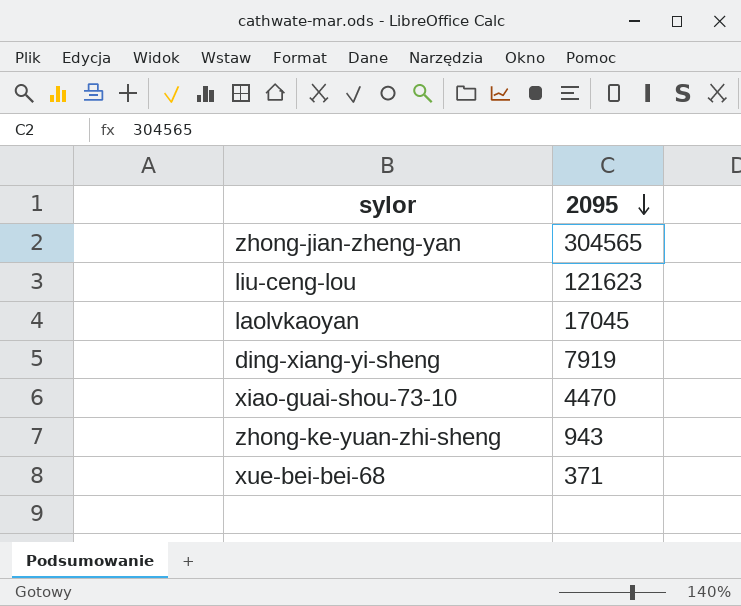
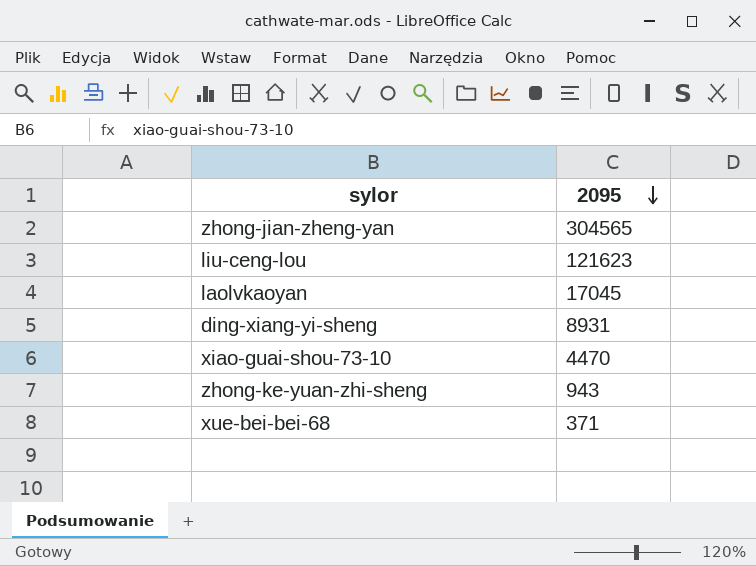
ding-xiang-yi-sheng | 2095: 7919 -> 8931

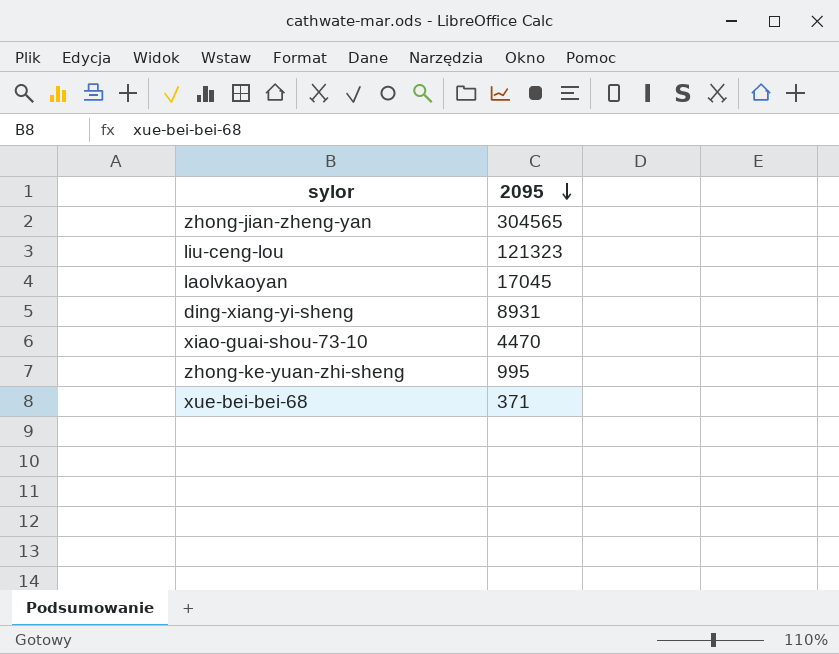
liu-ceng-lou | 2095: 121623 -> 121323
zhong-ke-yuan-zhi-sheng | 2095: 943 -> 995

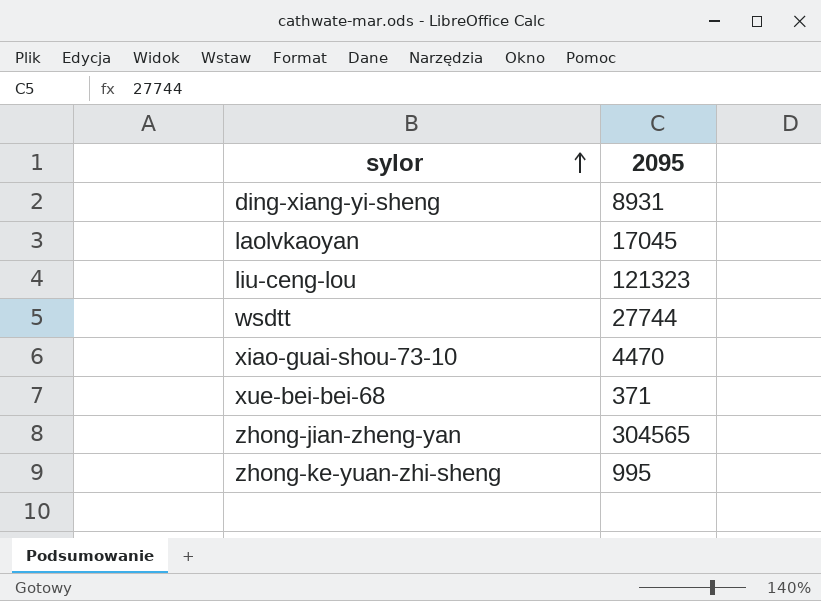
row order: 2095 descending -> sylor ascending
row wsdtt: none -> 27744

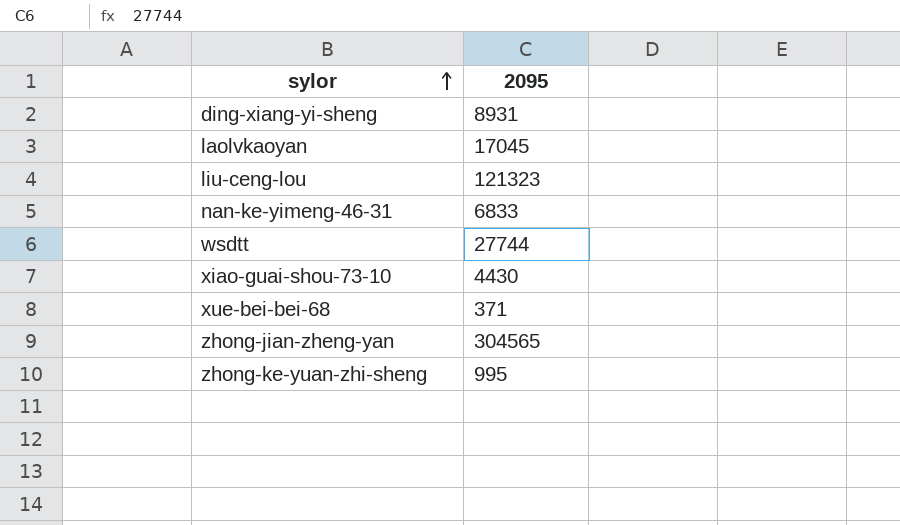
row nan-ke-yimeng-46-31: none -> 6833
xiao-guai-shou-73-10 | 2095: 4470 -> 4430

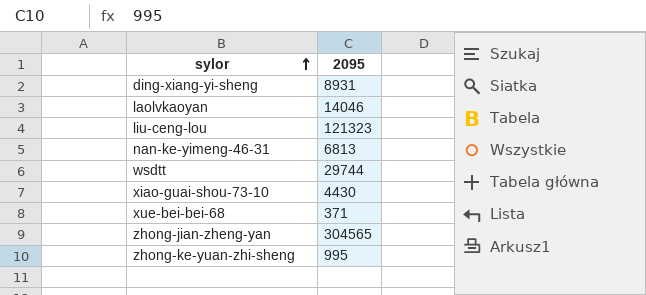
laolvkaoyan | 2095: 17045 -> 14046
nan-ke-yimeng-46-31 | 2095: 6833 -> 6813
wsdtt | 2095: 27744 -> 29744

